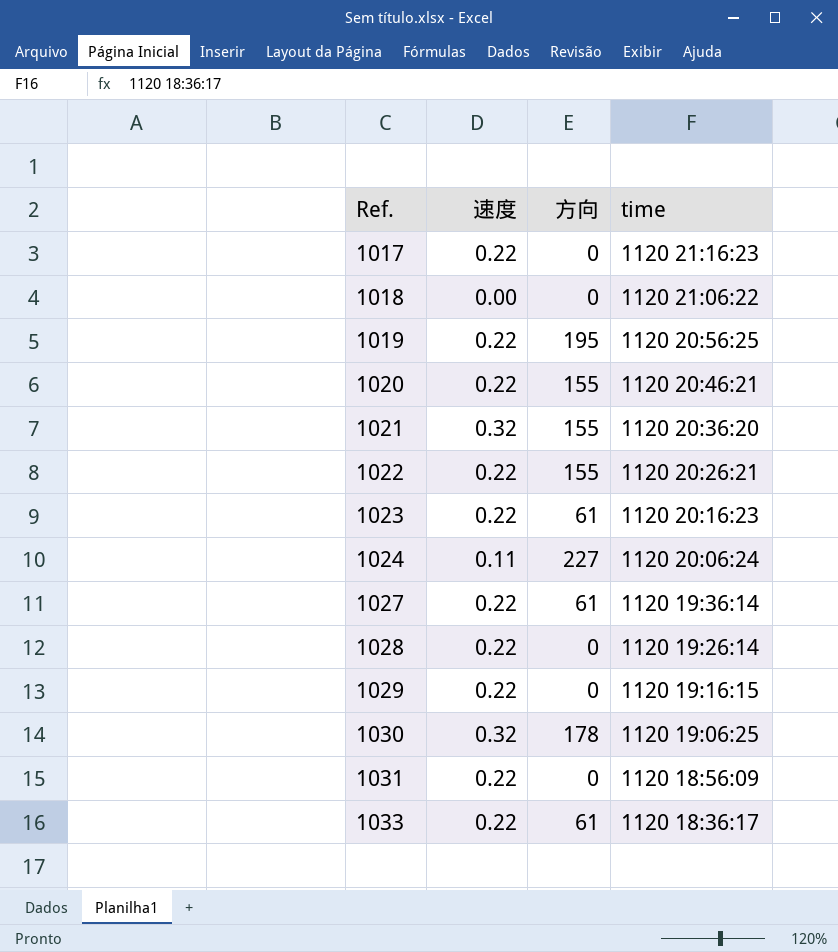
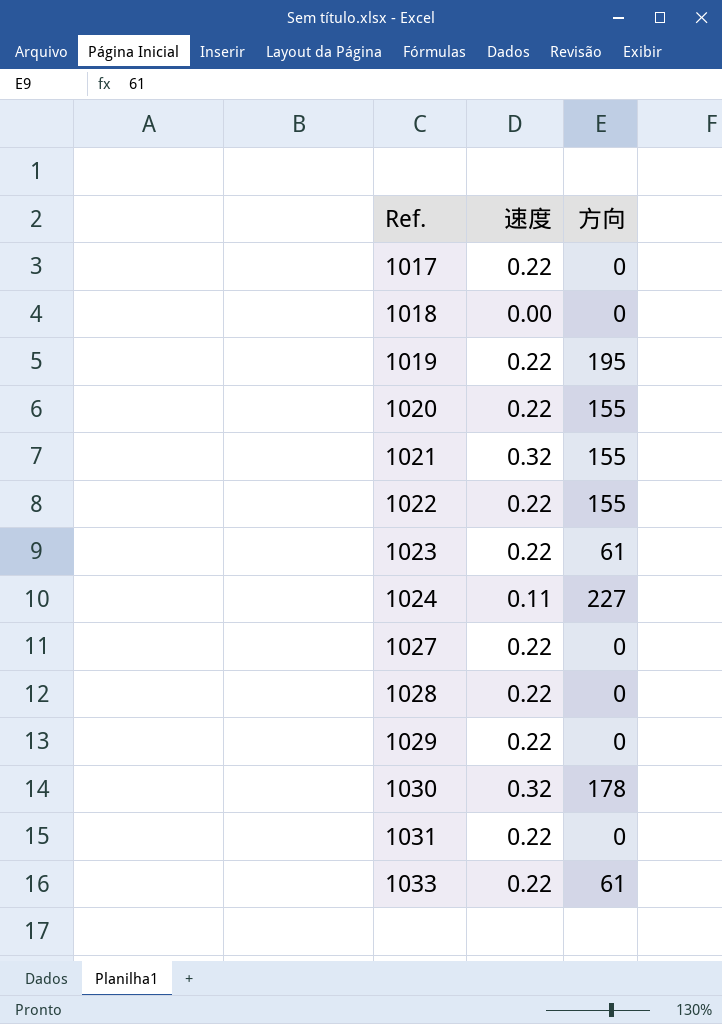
column time | position: 4 -> none
1027 | 方向: 61 -> 0

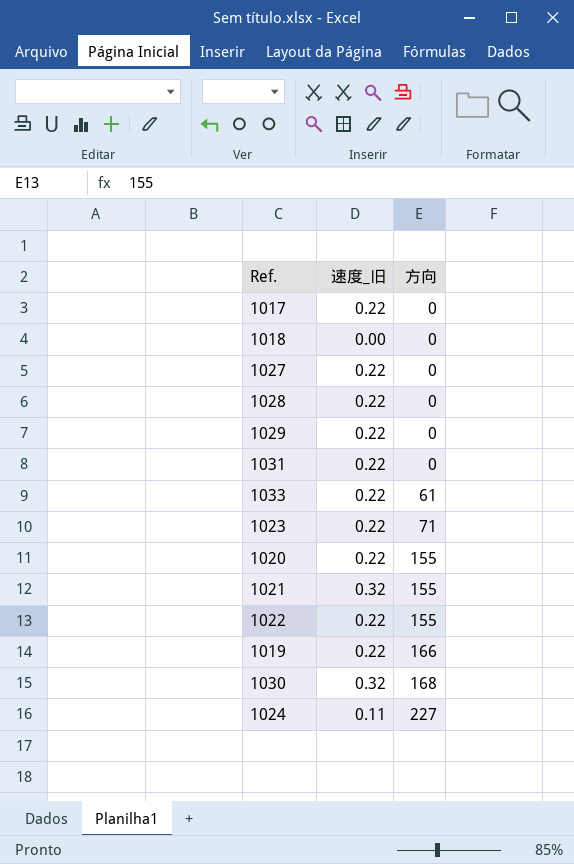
row order: Ref. ascending -> 方向 ascending
column name: 速度 -> 速度_旧
1023 | 方向: 61 -> 71
1019 | 方向: 195 -> 166
1030 | 方向: 178 -> 168

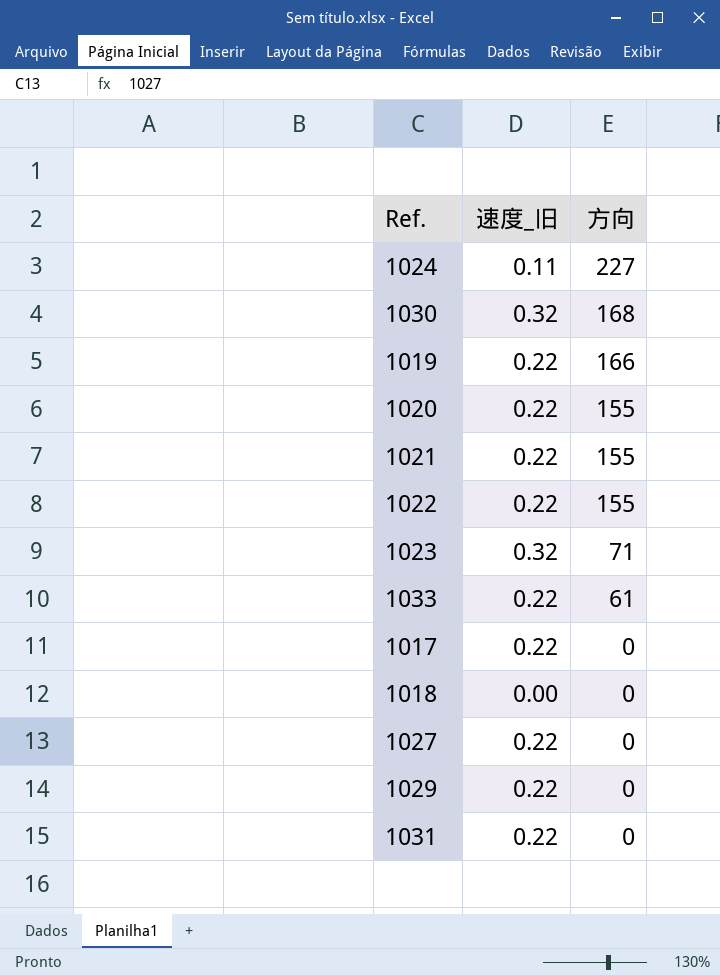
row order: 方向 ascending -> 方向 descending
row 1028: 0.22 | 0 -> none
1021 | 速度_旧: 0.32 -> 0.22
1023 | 速度_旧: 0.22 -> 0.32

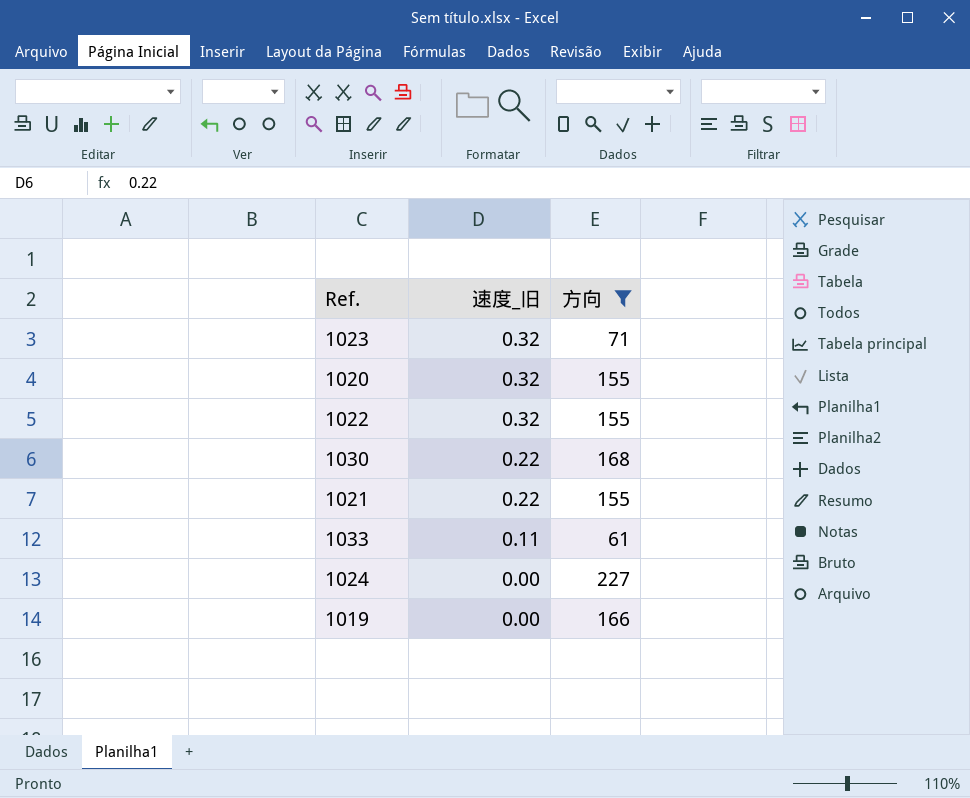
filter: none -> 方向 != 0
row order: 方向 descending -> 速度_旧 descending
1020 | 速度_旧: 0.22 -> 0.32
1022 | 速度_旧: 0.22 -> 0.32
1030 | 速度_旧: 0.32 -> 0.22
1033 | 速度_旧: 0.22 -> 0.11
1024 | 速度_旧: 0.11 -> 0.00
1019 | 速度_旧: 0.22 -> 0.00

